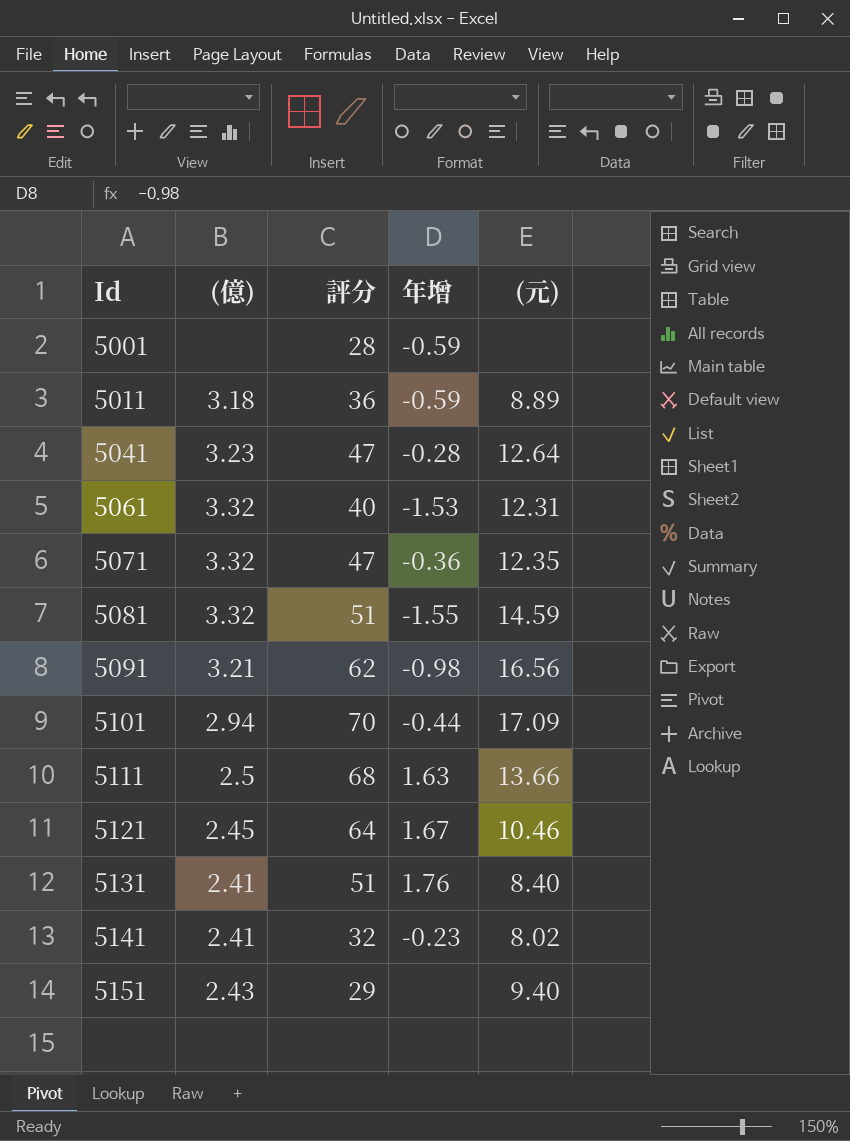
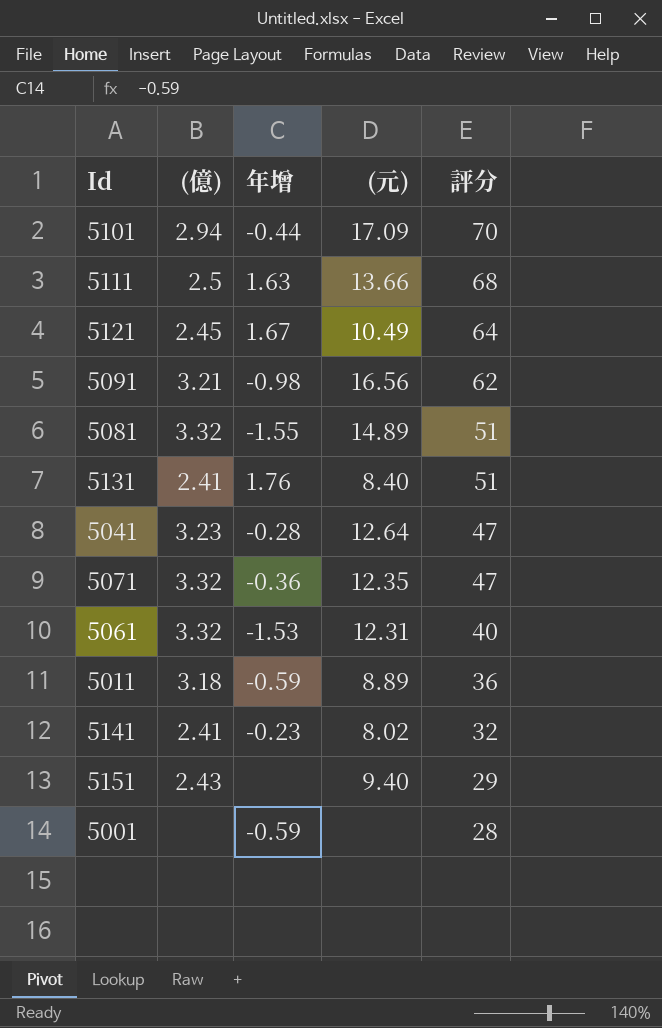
row order: Id ascending -> 評分 descending
column 評分 | position: 3 -> 5
5121 | (元): 10.46 -> 10.49
5081 | (元): 14.59 -> 14.89

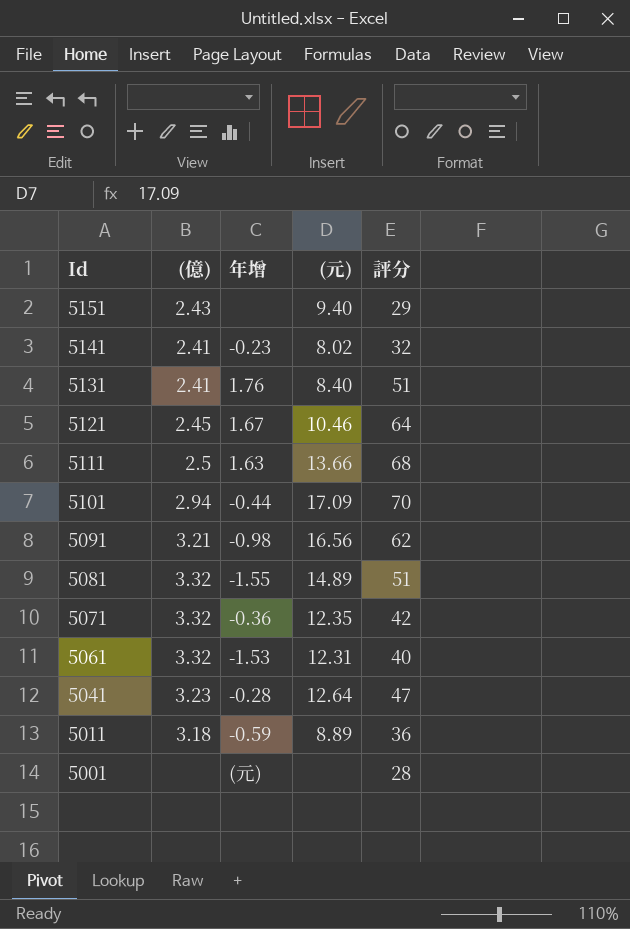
row order: 評分 descending -> Id descending
5121 | (元): 10.49 -> 10.46
5071 | 評分: 47 -> 42
5001 | 年增: -0.59 -> (元)

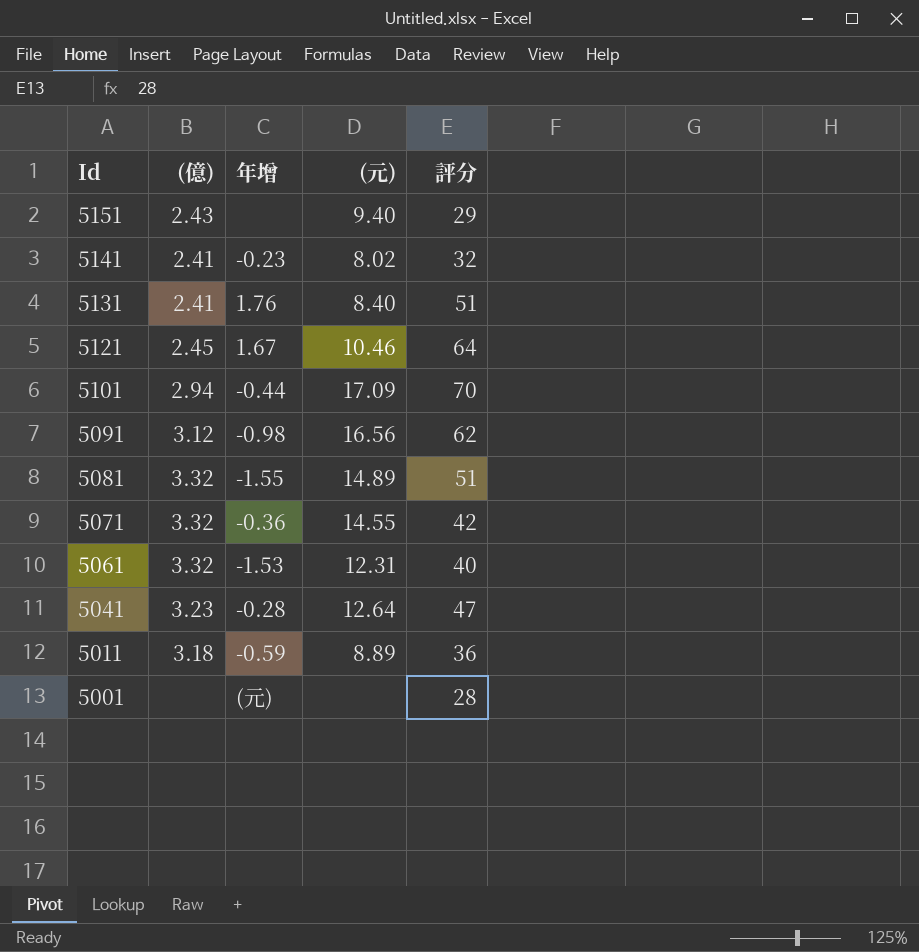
row 5111: 2.5 | 1.63 | 13.66 | 68 -> none
5091 | (億): 3.21 -> 3.12
5071 | (元): 12.35 -> 14.55

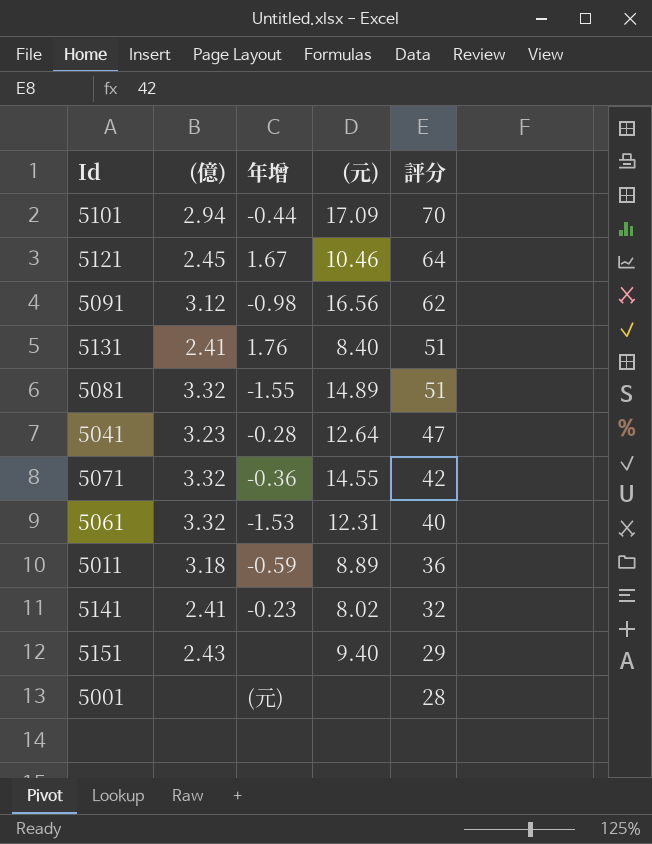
row order: Id descending -> 評分 descending

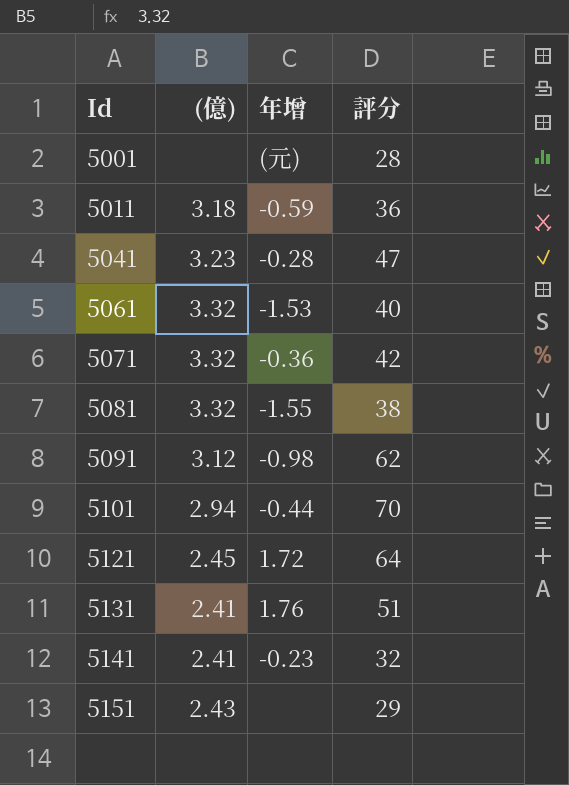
row order: 評分 descending -> Id ascending
column (元) | position: 4 -> none
5081 | 評分: 51 -> 38
5121 | 年增: 1.67 -> 1.72

